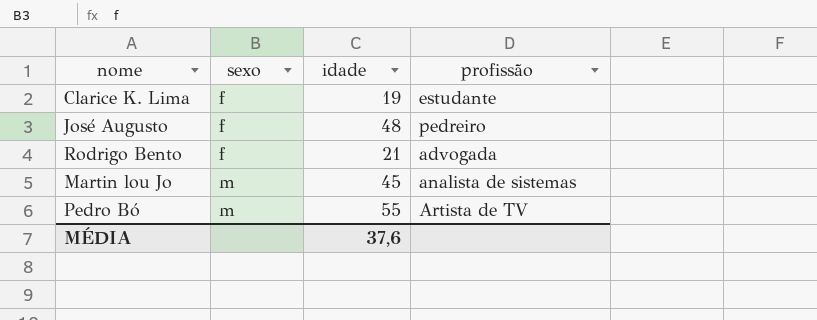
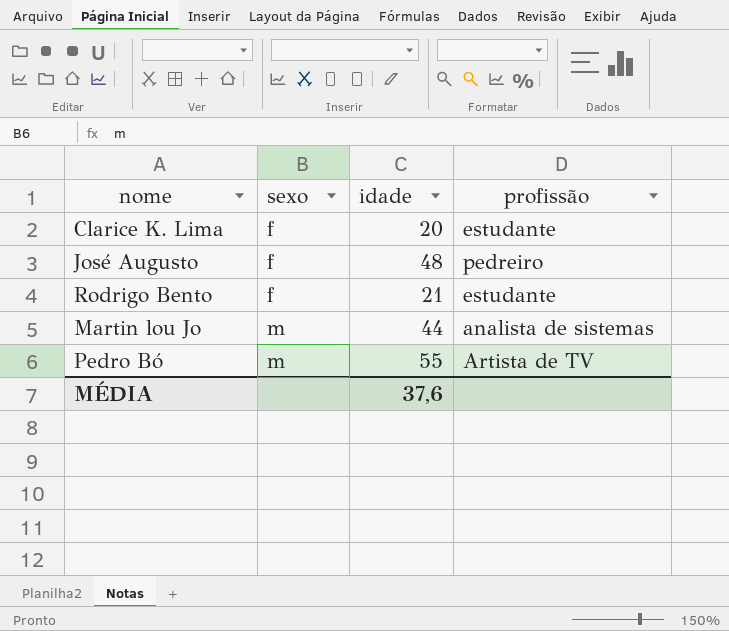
Clarice K. Lima | idade: 19 -> 20
Rodrigo Bento | profissão: advogada -> estudante
Martin lou Jo | idade: 45 -> 44

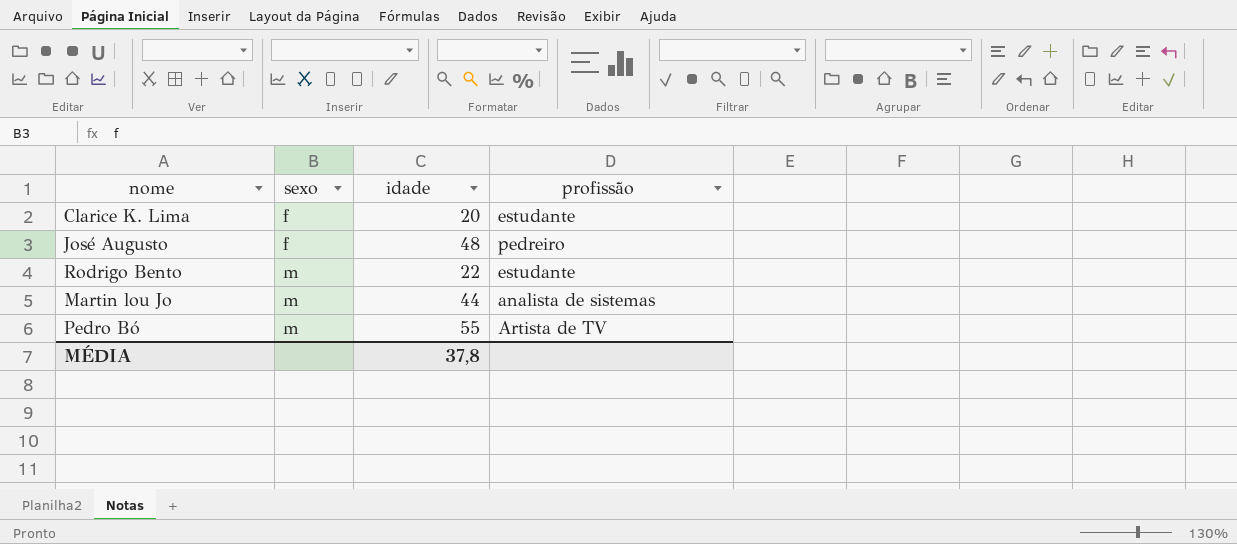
Rodrigo Bento | sexo: f -> m
Rodrigo Bento | idade: 21 -> 22
MÉDIA | idade: 37,6 -> 37,8

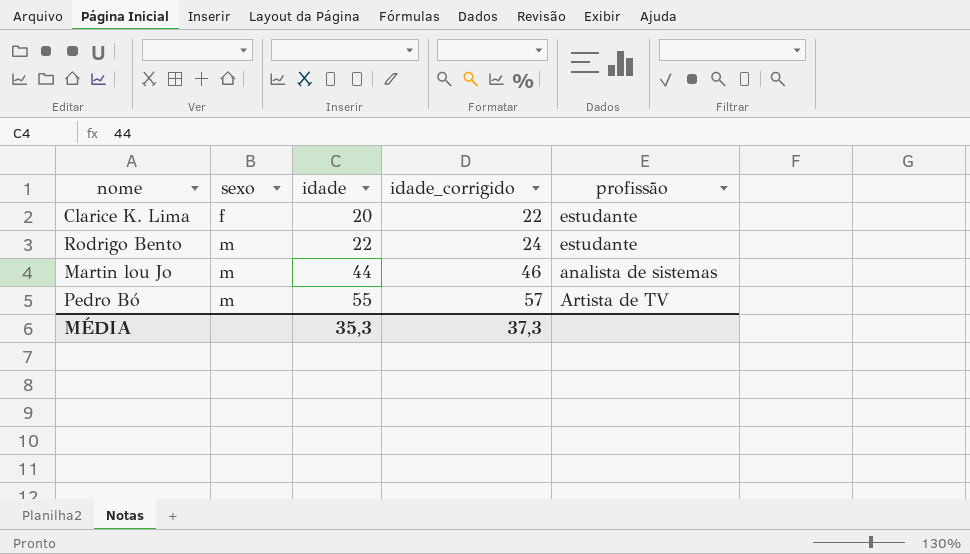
column idade_corrigido | formula: none -> [idade] + 2
row José Augusto: f | 48 | pedreiro -> none
MÉDIA | idade: 37,8 -> 35,3

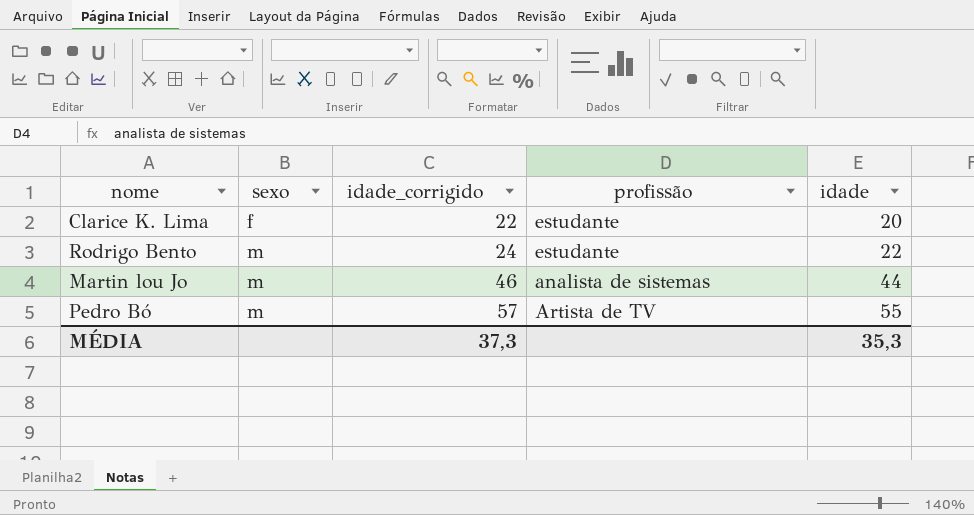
column idade | position: 3 -> 5

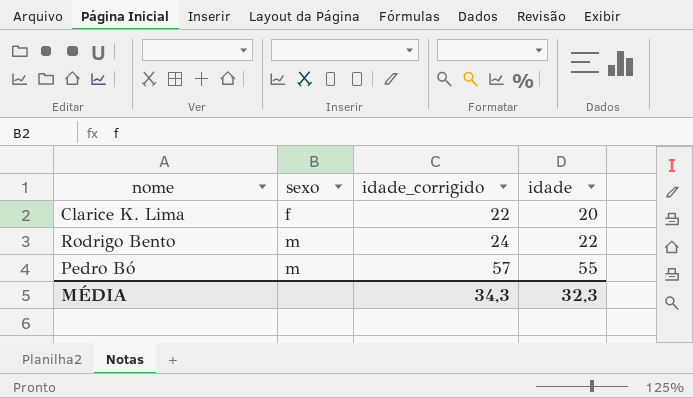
column profissão | position: 4 -> none
row Martin lou Jo: m | 46 | analista de sistemas | 44 -> none
MÉDIA | idade_corrigido: 37,3 -> 34,3
MÉDIA | idade: 35,3 -> 32,3

